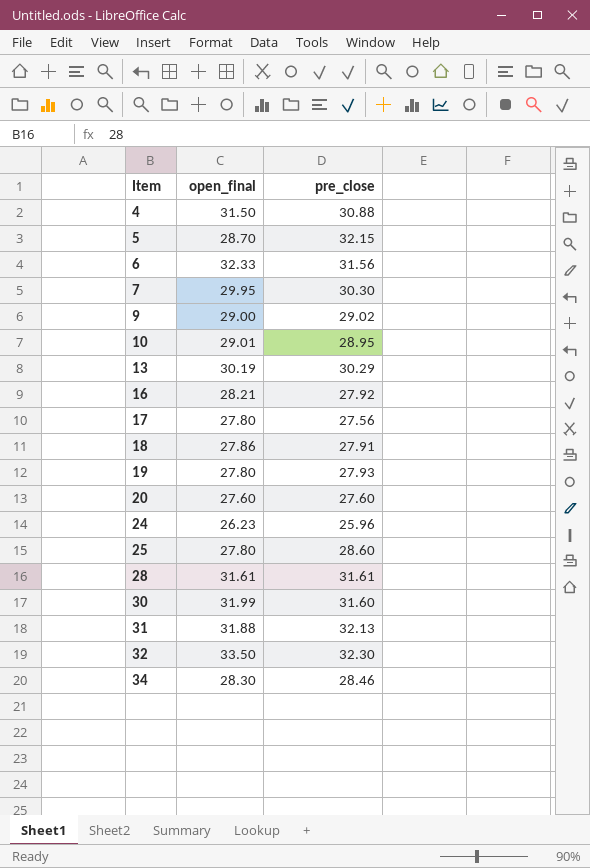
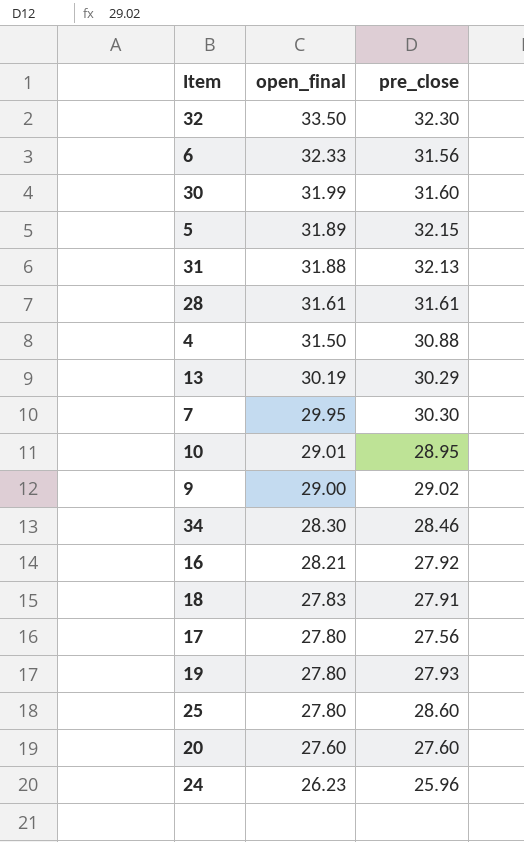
row order: Item ascending -> open_final descending
5 | open_final: 28.70 -> 31.89
18 | open_final: 27.86 -> 27.83

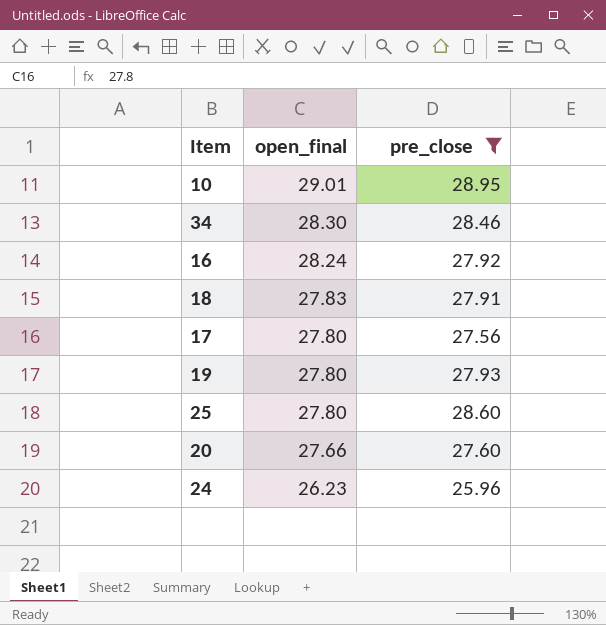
filter: none -> pre_close <= 28.95
16 | open_final: 28.21 -> 28.24
20 | open_final: 27.60 -> 27.66

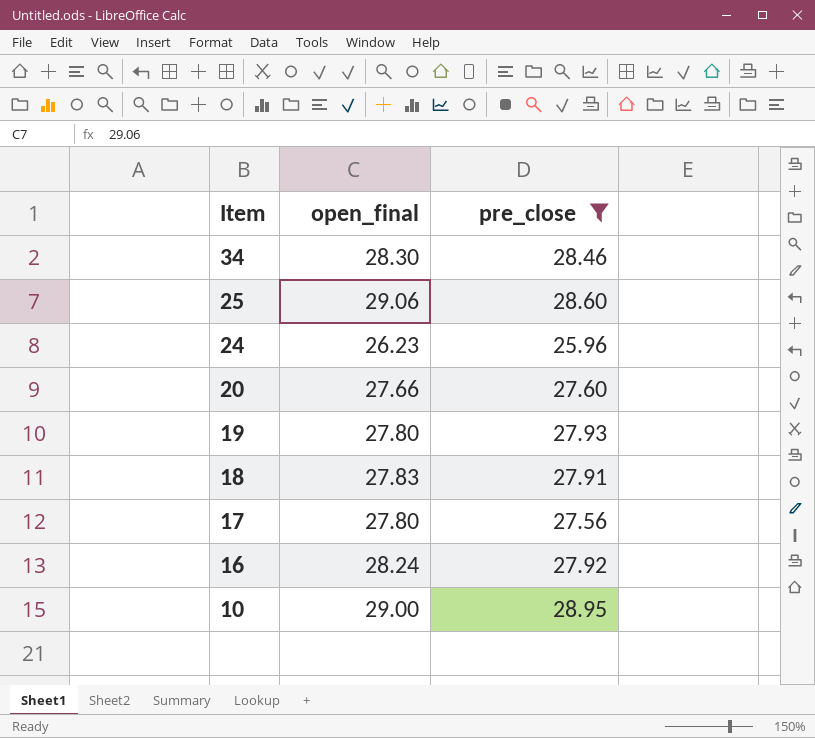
row order: open_final descending -> Item descending
25 | open_final: 27.80 -> 29.06
10 | open_final: 29.01 -> 29.00

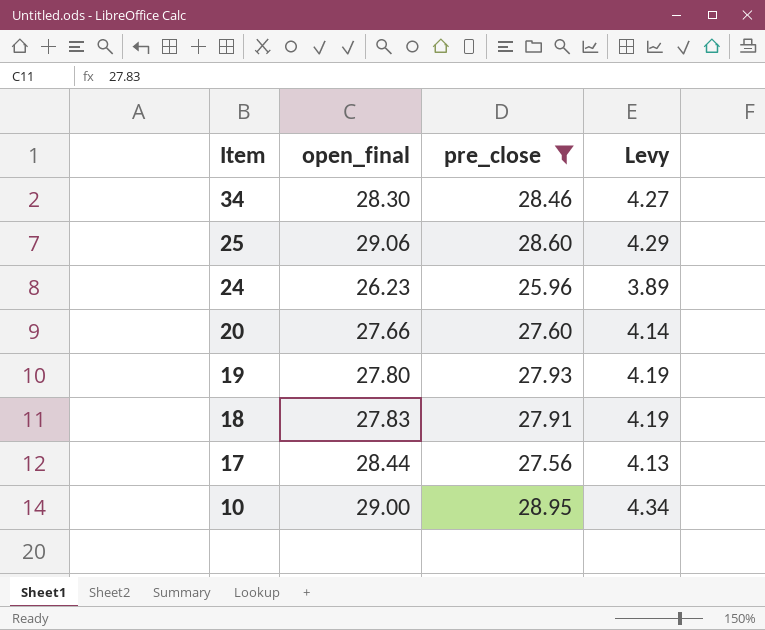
column Levy | formula: none -> [pre_close] * 0.15
row 16: 28.24 | 27.92 -> none
17 | open_final: 27.80 -> 28.44

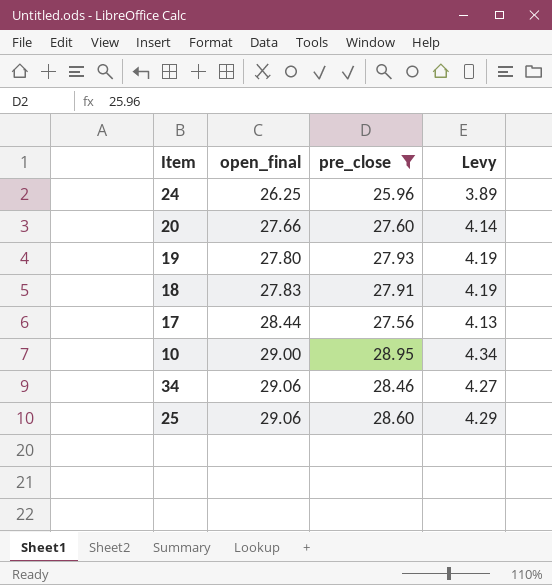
row order: Item descending -> open_final ascending
24 | open_final: 26.23 -> 26.25
34 | open_final: 28.30 -> 29.06

